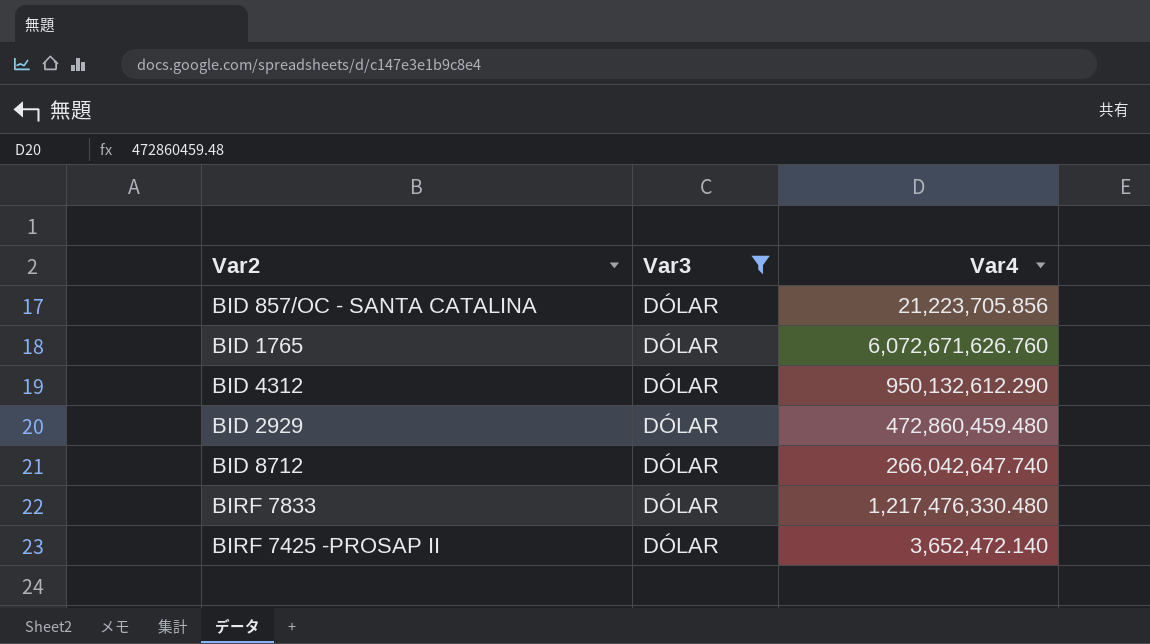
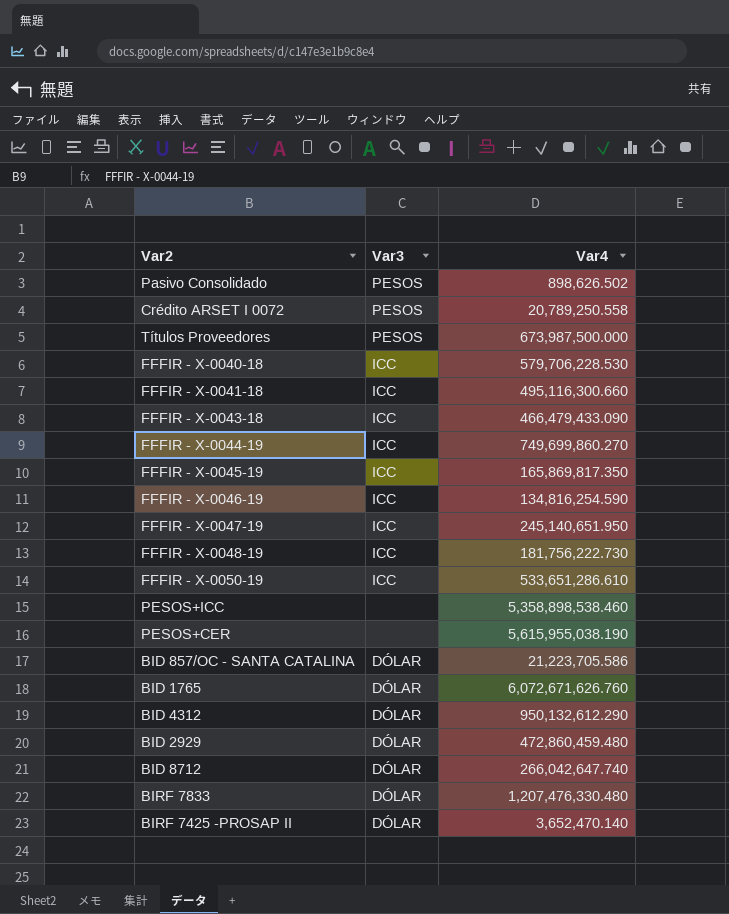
filter: Var3 = DÓLAR -> none
BID 857/OC - SANTA CATALINA | Var4: 21,223,705.856 -> 21,223,705.586
BIRF 7833 | Var4: 1,217,476,330.480 -> 1,207,476,330.480
BIRF 7425 -PROSAP II | Var4: 3,652,472.140 -> 3,652,470.140

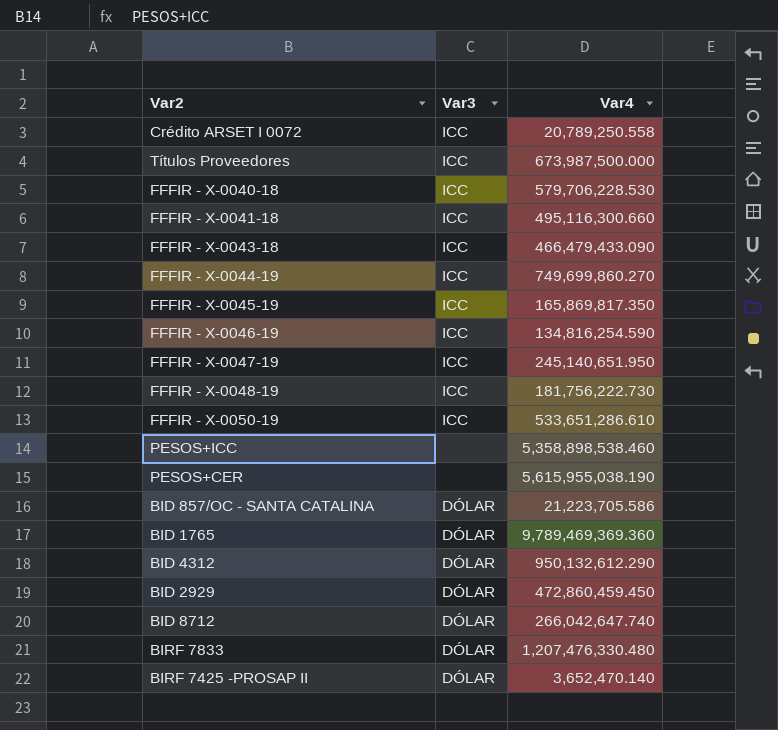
row Pasivo Consolidado: PESOS | 898,626.502 -> none
Crédito ARSET I 0072 | Var3: PESOS -> ICC
Títulos Proveedores | Var3: PESOS -> ICC
BID 1765 | Var4: 6,072,671,626.760 -> 9,789,469,369.360
BID 2929 | Var4: 472,860,459.480 -> 472,860,459.450

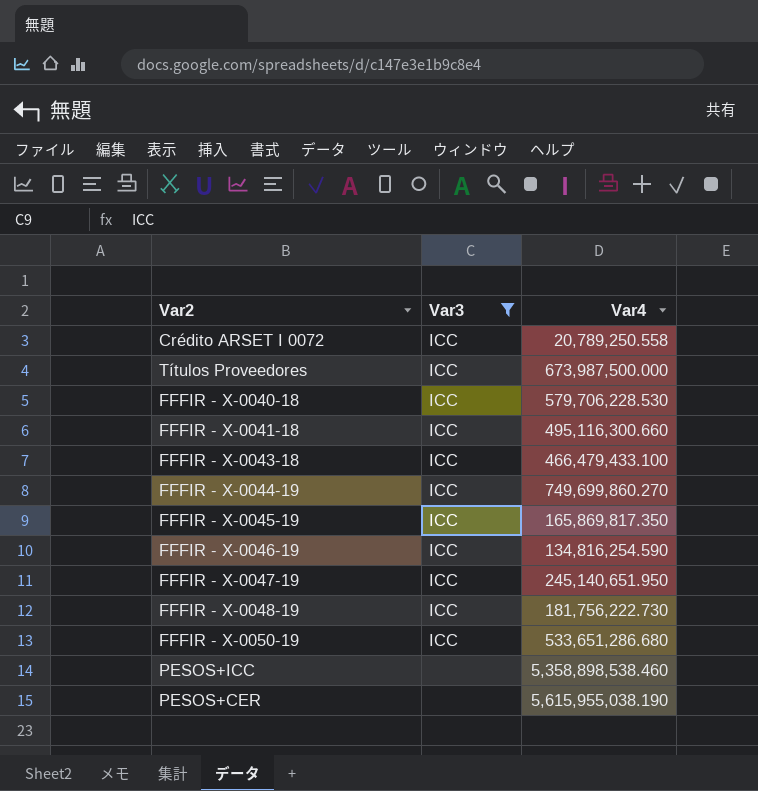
filter: none -> Var3 != DÓLAR
FFFIR - X-0043-18 | Var4: 466,479,433.090 -> 466,479,433.100
FFFIR - X-0050-19 | Var4: 533,651,286.610 -> 533,651,286.680

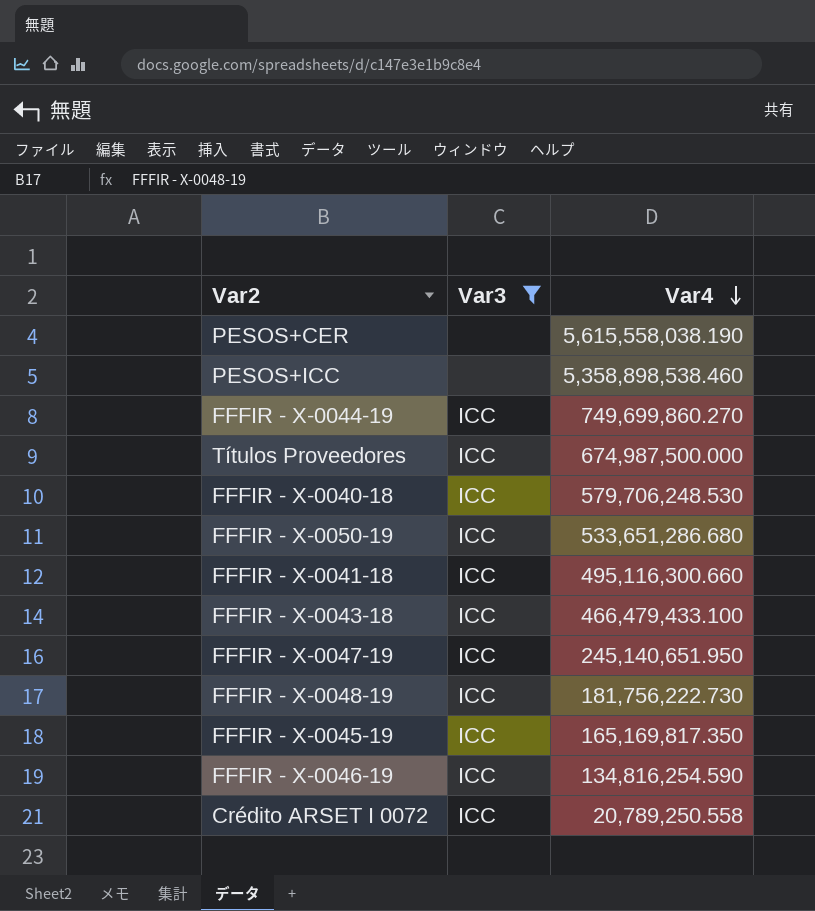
row order: none -> Var4 descending
PESOS+CER | Var4: 5,615,955,038.190 -> 5,615,558,038.190
Títulos Proveedores | Var4: 673,987,500.000 -> 674,987,500.000
FFFIR - X-0040-18 | Var4: 579,706,228.530 -> 579,706,248.530
FFFIR - X-0045-19 | Var4: 165,869,817.350 -> 165,169,817.350

